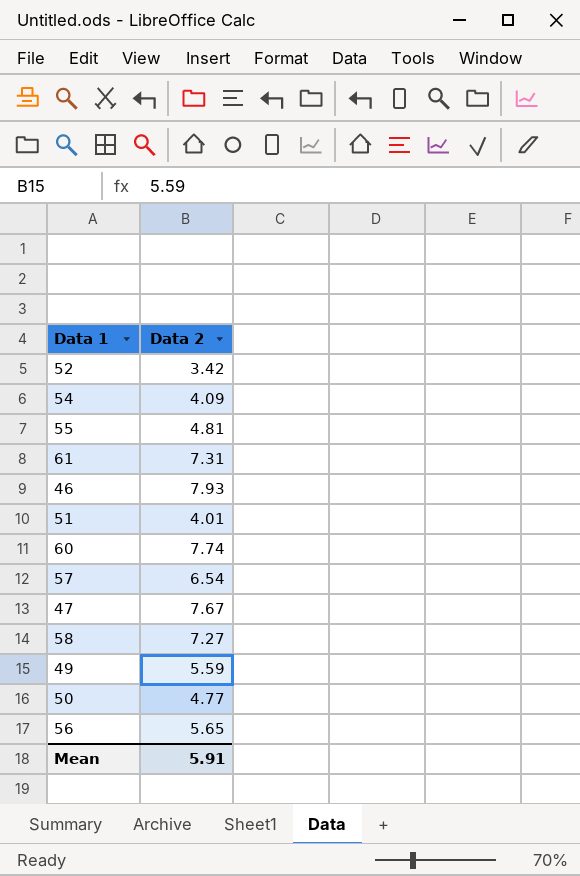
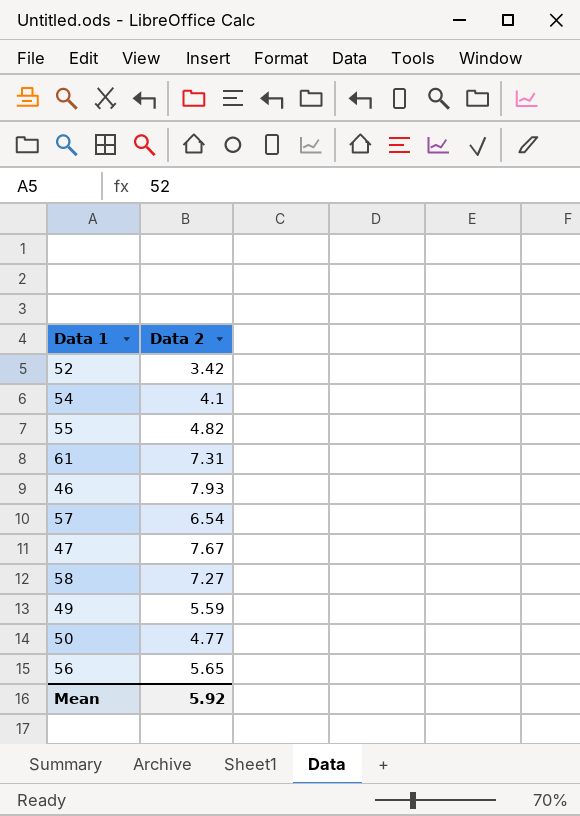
row 51: 4.01 -> none
row 60: 7.74 -> none
54 | Data 2: 4.09 -> 4.1
55 | Data 2: 4.81 -> 4.82
Mean | Data 2: 5.91 -> 5.92

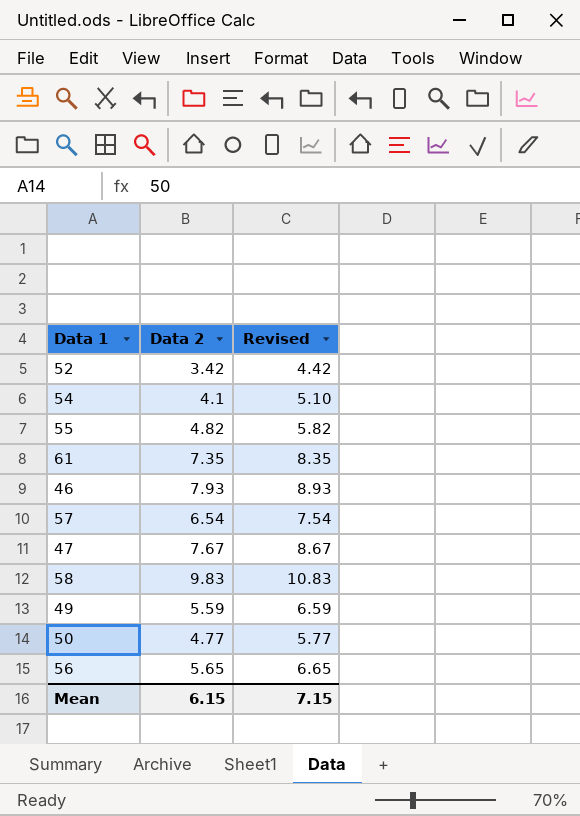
column Revised | formula: none -> [Data 2] + 1
61 | Data 2: 7.31 -> 7.35
58 | Data 2: 7.27 -> 9.83
Mean | Data 2: 5.92 -> 6.15

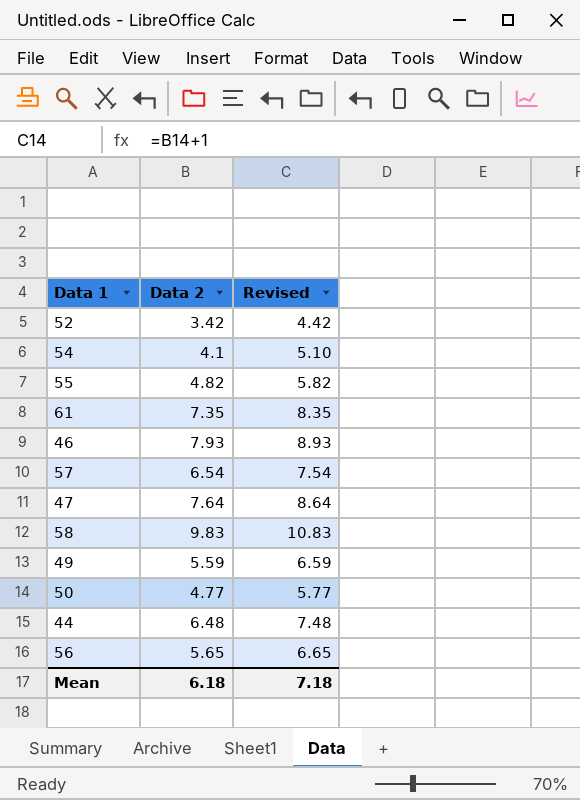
47 | Data 2: 7.67 -> 7.64
47 | Revised: 8.67 -> 8.64
row 44: none -> 6.48 | 7.48
Mean | Data 2: 6.15 -> 6.18
Mean | Revised: 7.15 -> 7.18

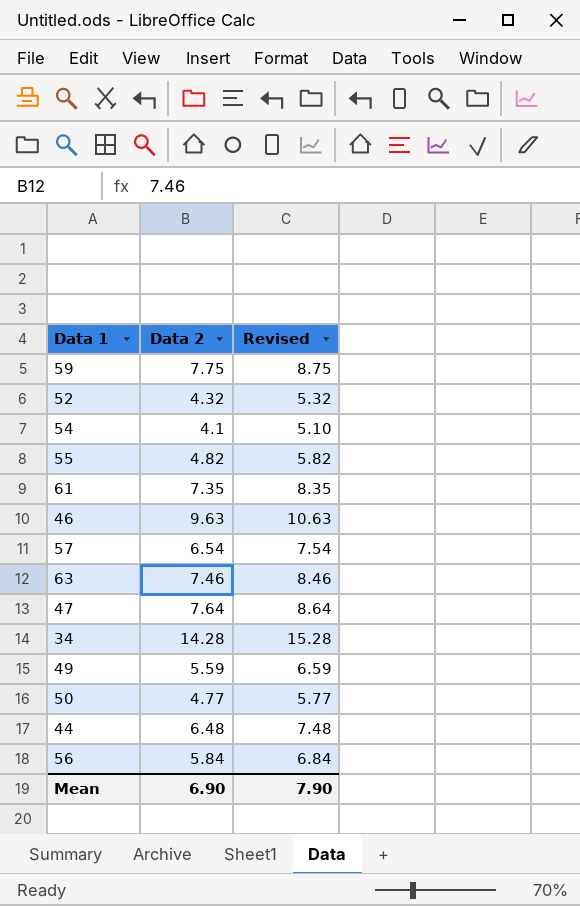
row 58: 9.83 | 10.83 -> none
row 59: none -> 7.75 | 8.75
52 | Data 2: 3.42 -> 4.32
52 | Revised: 4.42 -> 5.32
46 | Data 2: 7.93 -> 9.63
46 | Revised: 8.93 -> 10.63
row 63: none -> 7.46 | 8.46
row 34: none -> 14.28 | 15.28
56 | Data 2: 5.65 -> 5.84
56 | Revised: 6.65 -> 6.84
Mean | Data 2: 6.18 -> 6.90
Mean | Revised: 7.18 -> 7.90

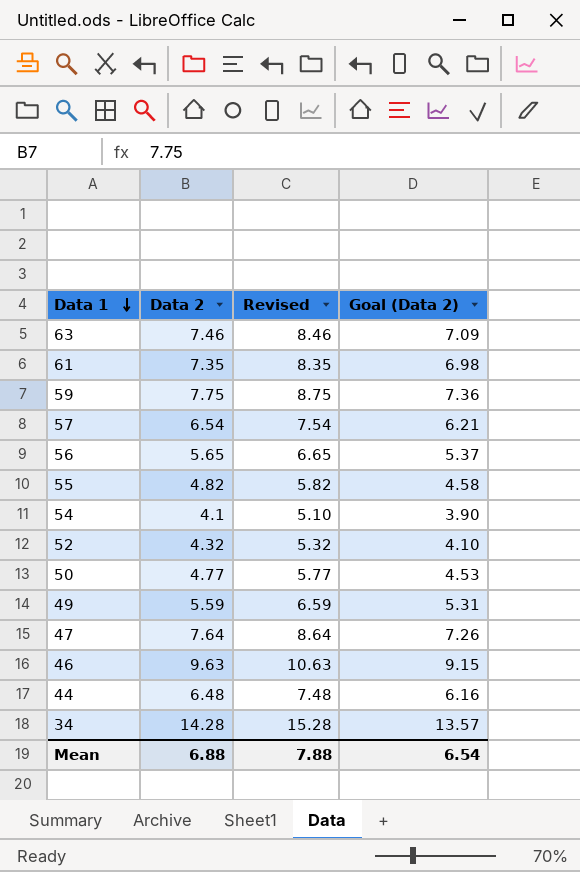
row order: none -> Data 1 descending
column Goal (Data 2) | formula: none -> [Data 2] * 0.95
56 | Data 2: 5.84 -> 5.65
56 | Revised: 6.84 -> 6.65
Mean | Data 2: 6.90 -> 6.88
Mean | Revised: 7.90 -> 7.88

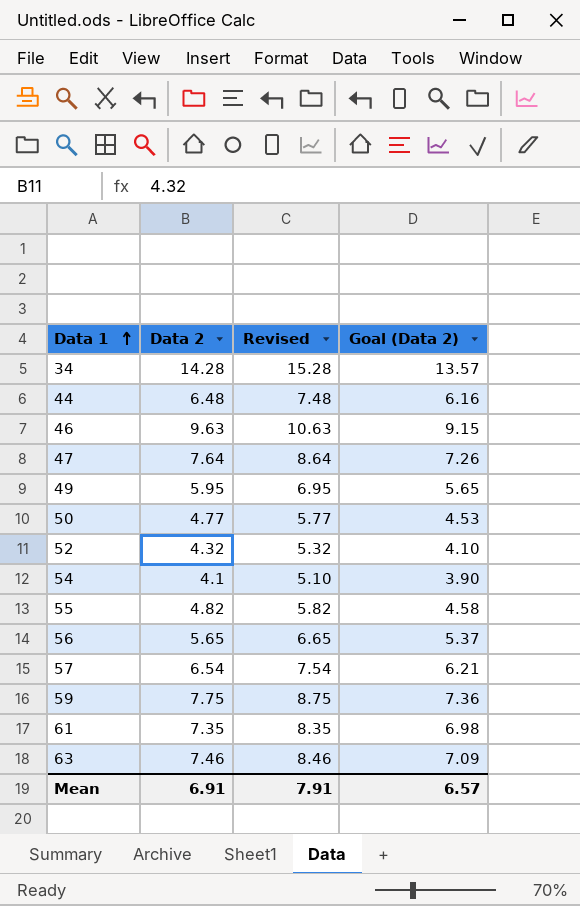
row order: Data 1 descending -> Data 1 ascending
49 | Data 2: 5.59 -> 5.95
49 | Revised: 6.59 -> 6.95
49 | Goal (Data 2): 5.31 -> 5.65
Mean | Data 2: 6.88 -> 6.91
Mean | Revised: 7.88 -> 7.91
Mean | Goal (Data 2): 6.54 -> 6.57

